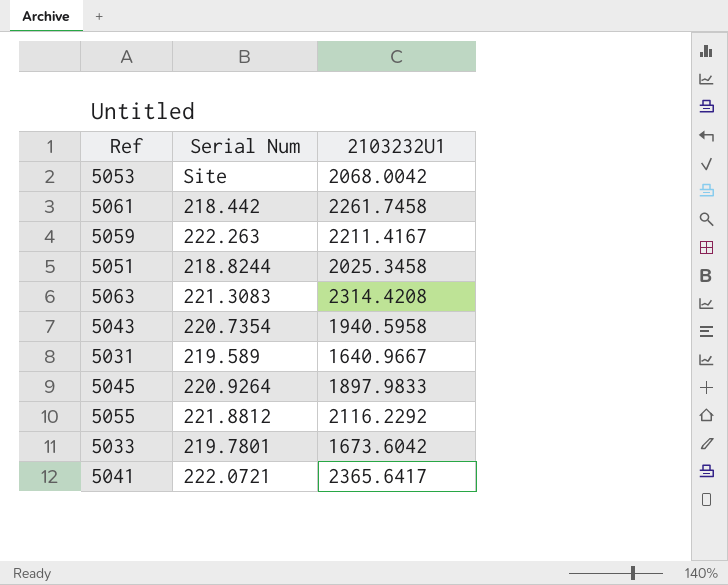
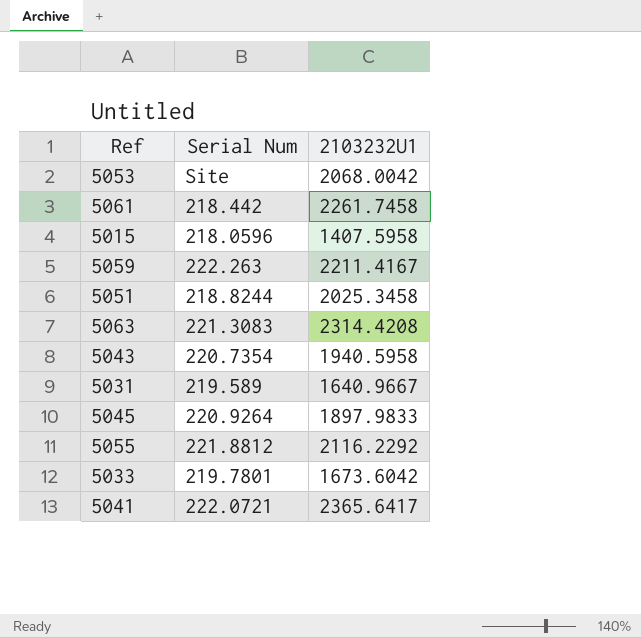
row 5015: none -> 218.0596 | 1407.5958

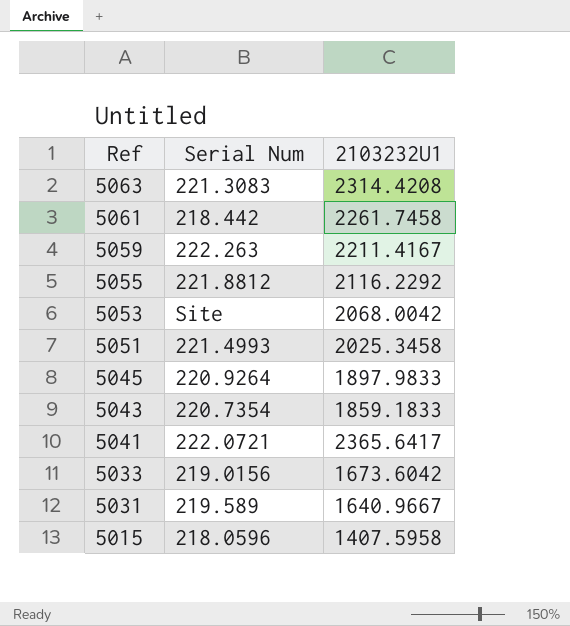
row order: none -> Ref descending
5051 | Serial Num: 218.8244 -> 221.4993
5043 | 2103232U1: 1940.5958 -> 1859.1833
5033 | Serial Num: 219.7801 -> 219.0156

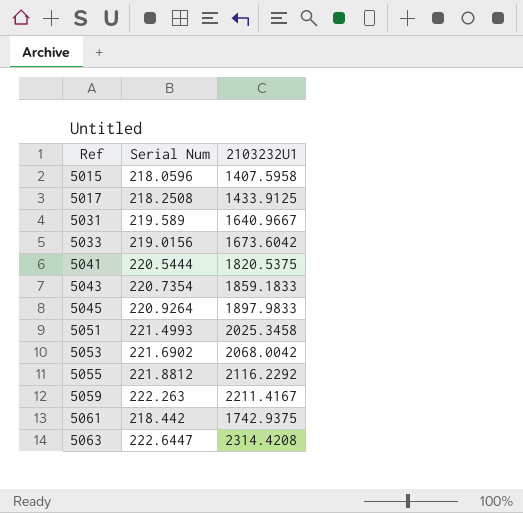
row order: Ref descending -> Ref ascending
row 5017: none -> 218.2508 | 1433.9125
5041 | Serial Num: 222.0721 -> 220.5444
5041 | 2103232U1: 2365.6417 -> 1820.5375
5053 | Serial Num: Site -> 221.6902
5061 | 2103232U1: 2261.7458 -> 1742.9375
5063 | Serial Num: 221.3083 -> 222.6447

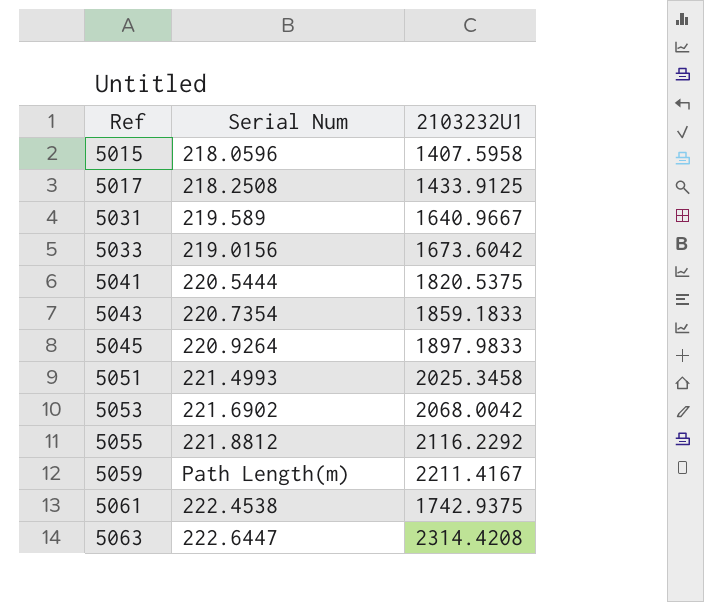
5059 | Serial Num: 222.263 -> Path Length(m)
5061 | Serial Num: 218.442 -> 222.4538

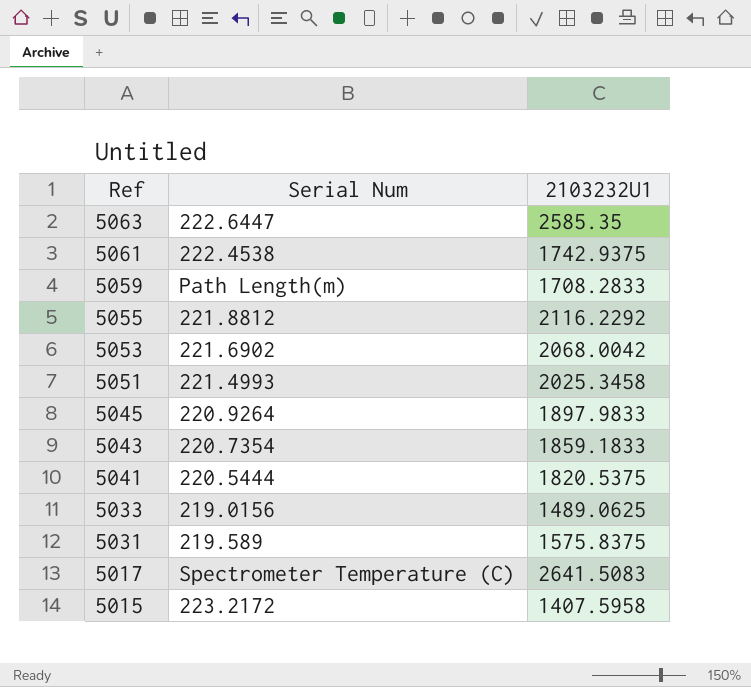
row order: Ref ascending -> Ref descending
5063 | 2103232U1: 2314.4208 -> 2585.35
5059 | 2103232U1: 2211.4167 -> 1708.2833
5033 | 2103232U1: 1673.6042 -> 1489.0625
5031 | 2103232U1: 1640.9667 -> 1575.8375
5017 | Serial Num: 218.2508 -> Spectrometer Temperature (C)
5017 | 2103232U1: 1433.9125 -> 2641.5083
5015 | Serial Num: 218.0596 -> 223.2172

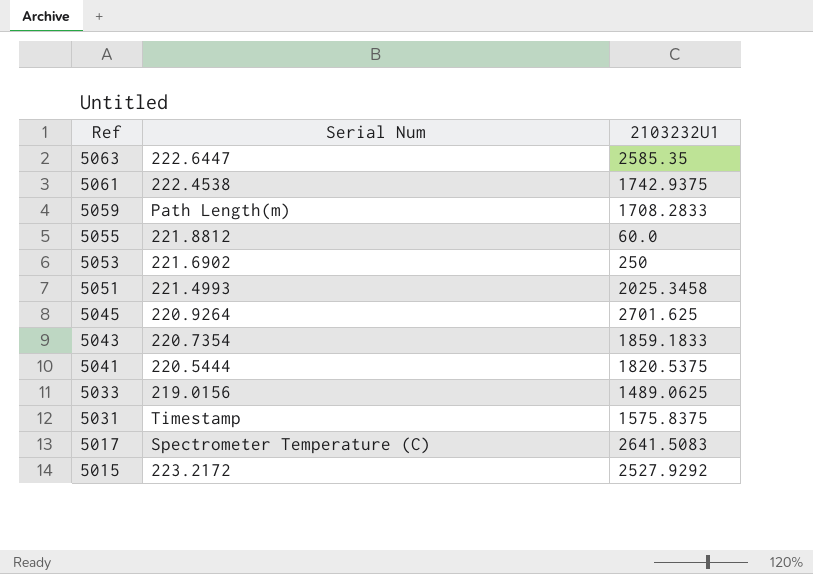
5055 | 2103232U1: 2116.2292 -> 60.0
5053 | 2103232U1: 2068.0042 -> 250
5045 | 2103232U1: 1897.9833 -> 2701.625
5031 | Serial Num: 219.589 -> Timestamp
5015 | 2103232U1: 1407.5958 -> 2527.9292

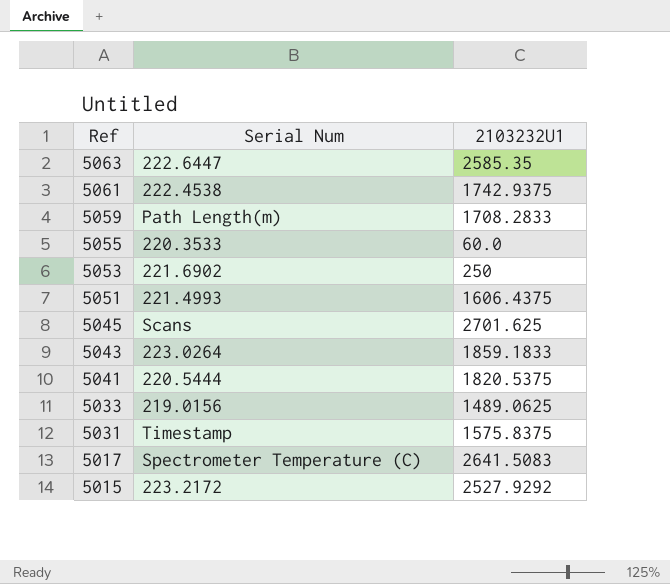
5055 | Serial Num: 221.8812 -> 220.3533
5051 | 2103232U1: 2025.3458 -> 1606.4375
5045 | Serial Num: 220.9264 -> Scans
5043 | Serial Num: 220.7354 -> 223.0264

